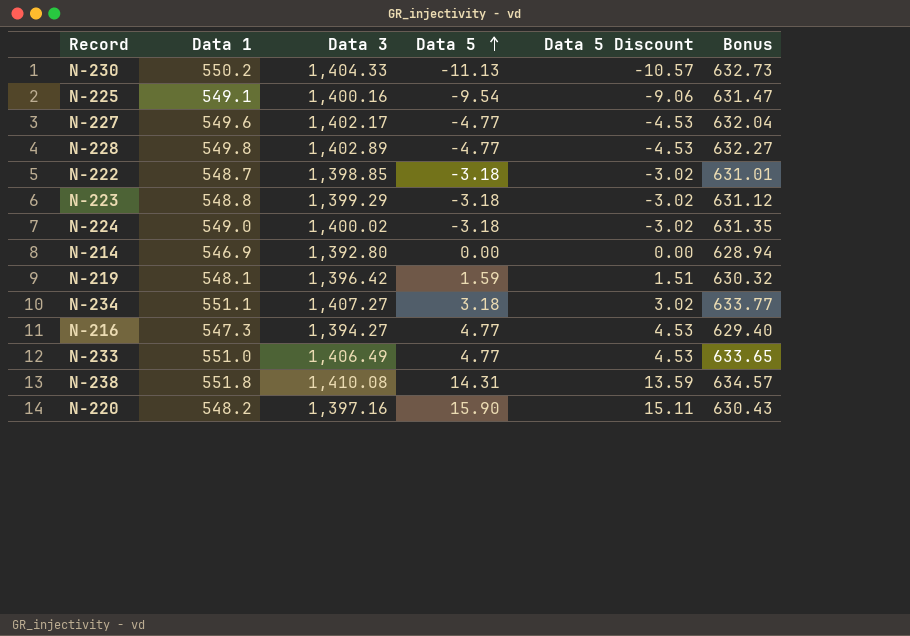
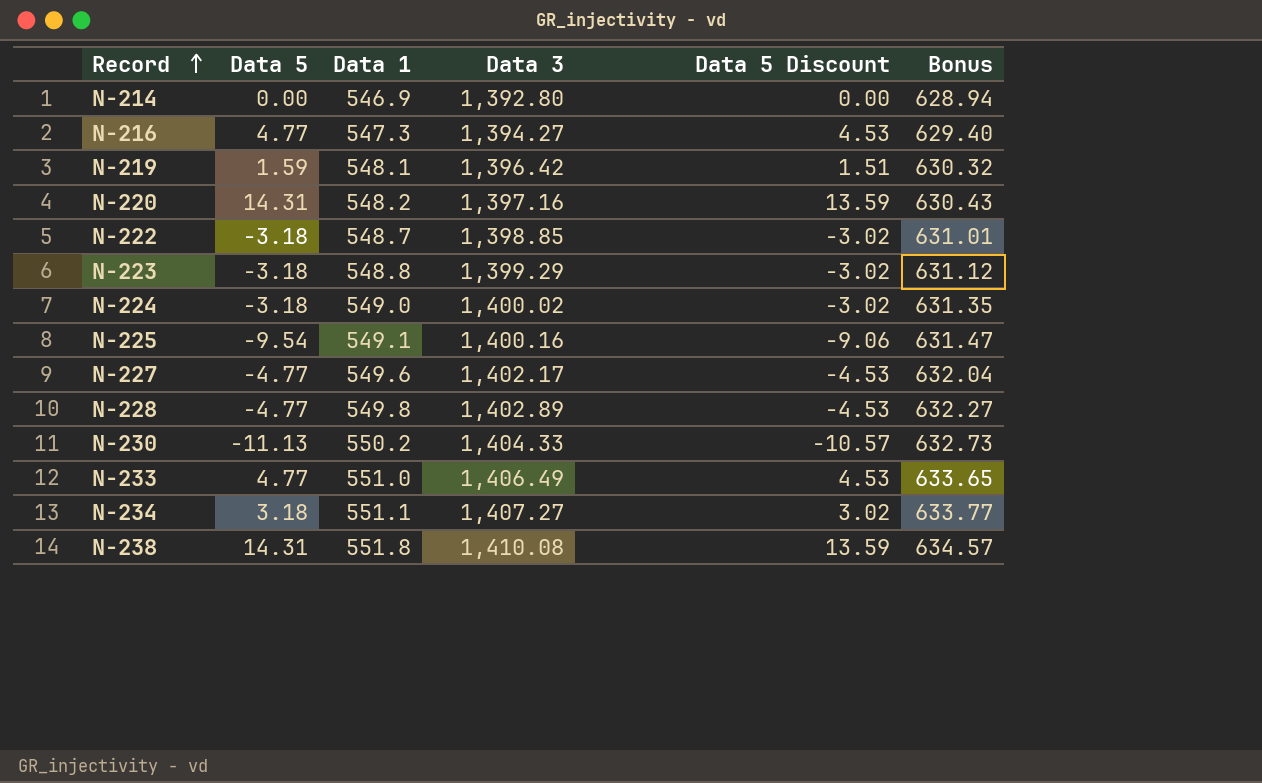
row order: Data 5 ascending -> Record ascending
column Data 5 | position: 4 -> 2
N-220 | Data 5: 15.90 -> 14.31
N-220 | Data 5 Discount: 15.11 -> 13.59

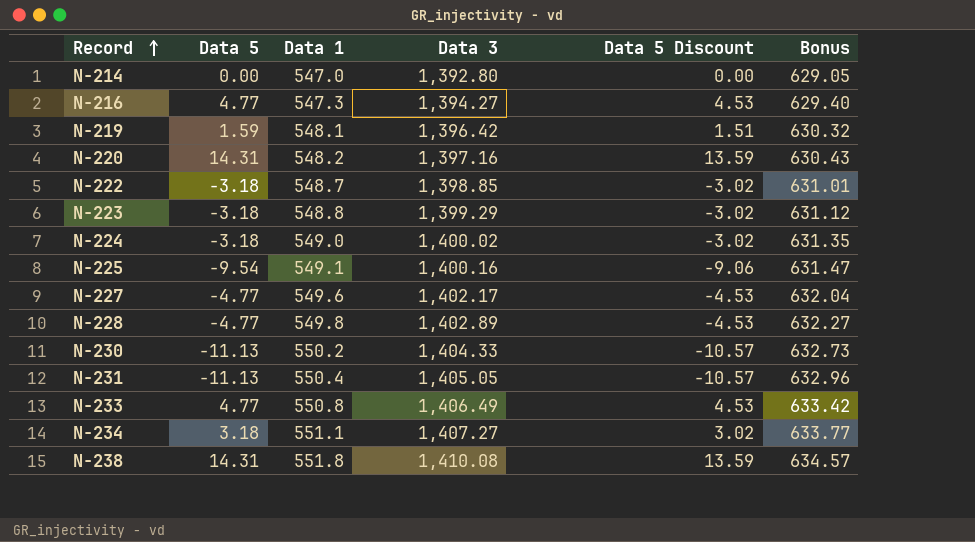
N-214 | Data 1: 546.9 -> 547.0
N-214 | Bonus: 628.94 -> 629.05
row N-231: none -> -11.13 | 550.4 | 1,405.05 | -10.57 | 632.96
N-233 | Data 1: 551.0 -> 550.8
N-233 | Bonus: 633.65 -> 633.42

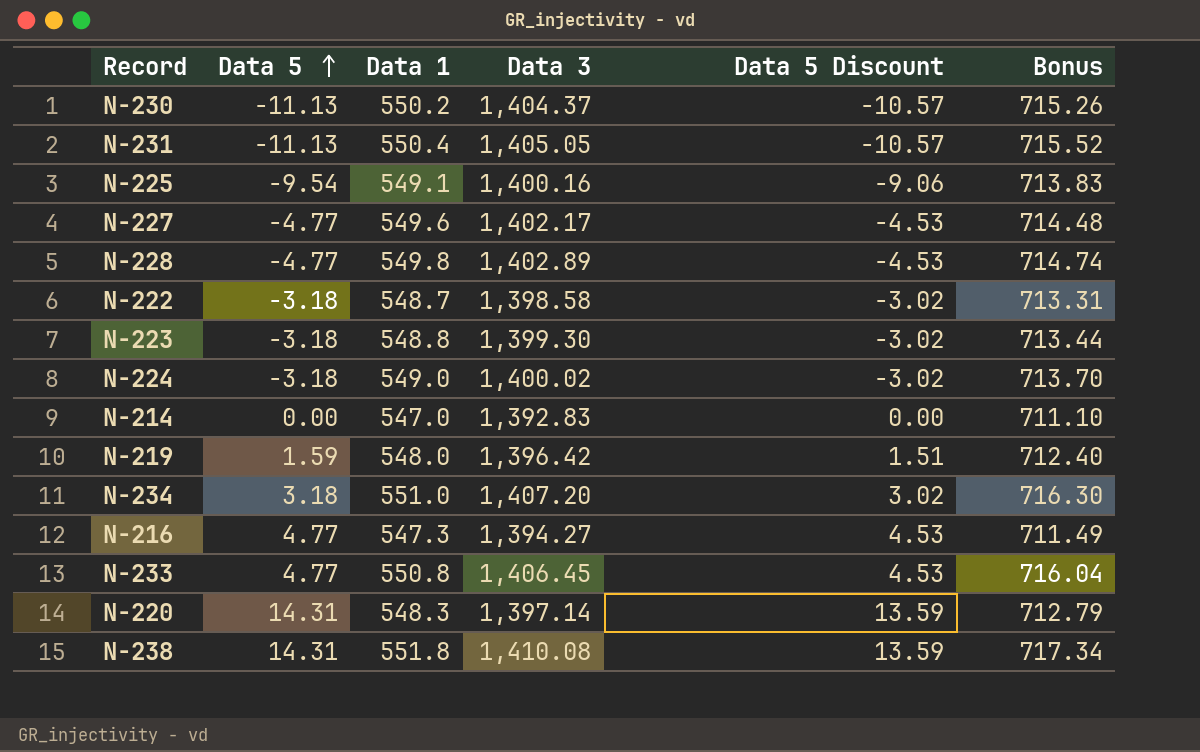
row order: Record ascending -> Data 5 ascending
column Bonus | formula: [Data 1] * 1.15 -> [Data 1] * 1.3
N-230 | Data 3: 1,404.33 -> 1,404.37
N-222 | Data 3: 1,398.85 -> 1,398.58
N-223 | Data 3: 1,399.29 -> 1,399.30
N-214 | Data 3: 1,392.80 -> 1,392.83
N-219 | Data 1: 548.1 -> 548.0
N-234 | Data 1: 551.1 -> 551.0
N-234 | Data 3: 1,407.27 -> 1,407.20
N-233 | Data 3: 1,406.49 -> 1,406.45
N-220 | Data 1: 548.2 -> 548.3
N-220 | Data 3: 1,397.16 -> 1,397.14

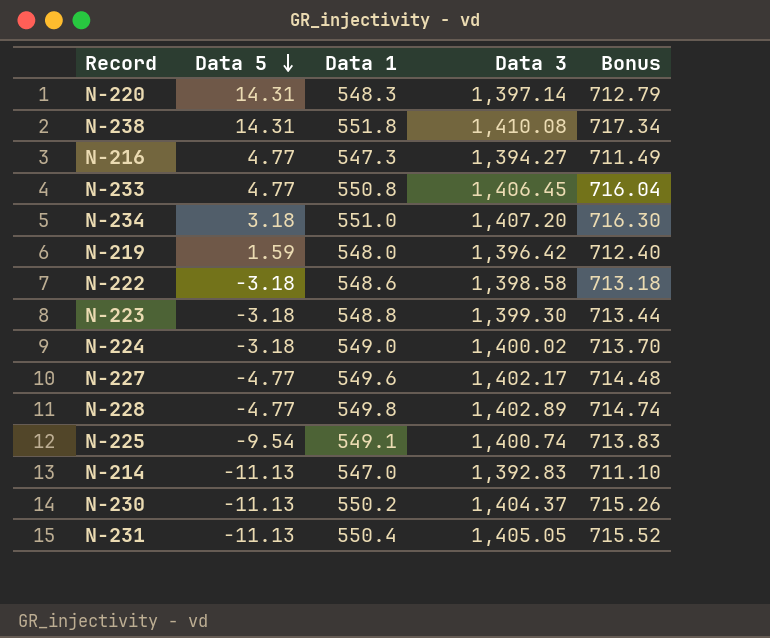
row order: Data 5 ascending -> Data 5 descending
column Data 5 Discount | formula: [Data 5] * 0.95 -> none
N-222 | Data 1: 548.7 -> 548.6
N-222 | Bonus: 713.31 -> 713.18
N-225 | Data 3: 1,400.16 -> 1,400.74
N-214 | Data 5: 0.00 -> -11.13

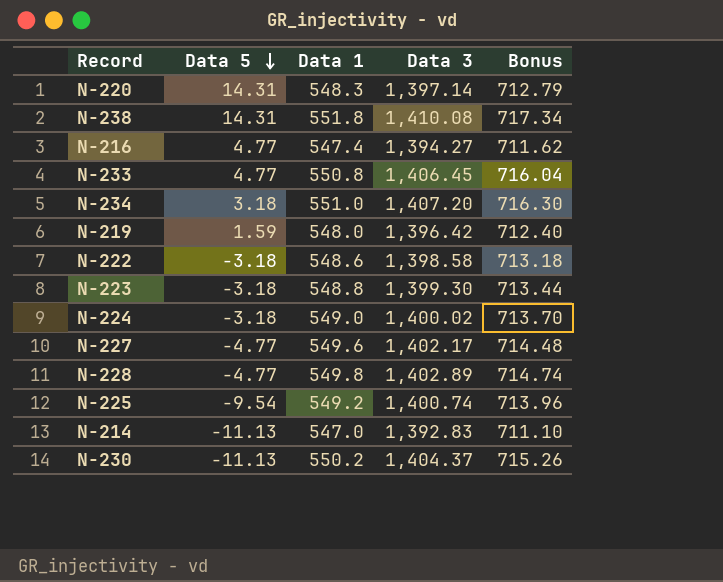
row N-231: -11.13 | 550.4 | 1,405.05 | 715.52 -> none
N-216 | Data 1: 547.3 -> 547.4
N-216 | Bonus: 711.49 -> 711.62
N-225 | Data 1: 549.1 -> 549.2
N-225 | Bonus: 713.83 -> 713.96

